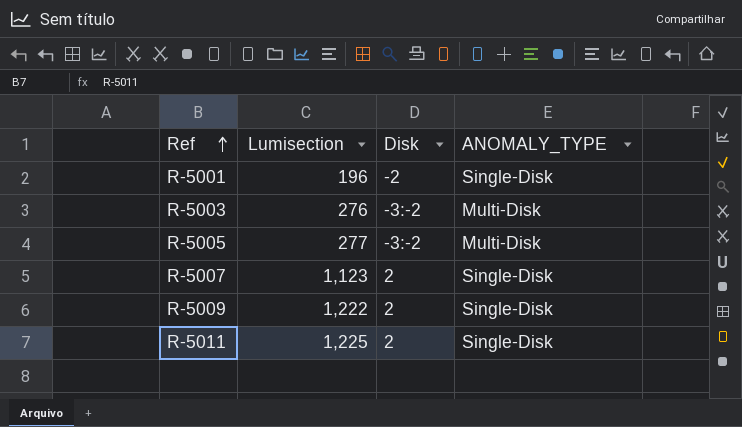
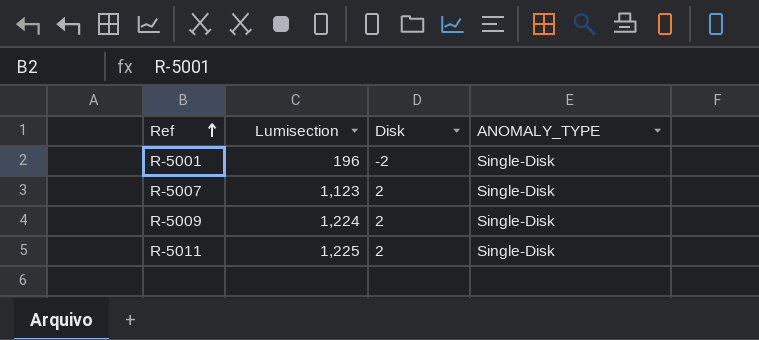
row R-5003: 276 | -3:-2 | Multi-Disk -> none
row R-5005: 277 | -3:-2 | Multi-Disk -> none
R-5009 | Lumisection: 1,222 -> 1,224

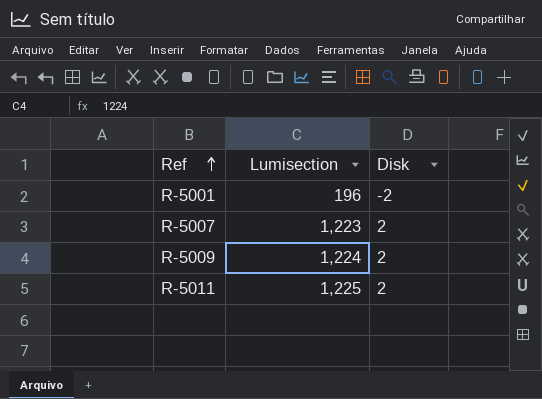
column ANOMALY_TYPE | position: 4 -> none
R-5007 | Lumisection: 1,123 -> 1,223

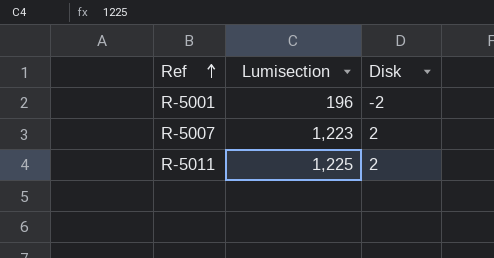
row R-5009: 1,224 | 2 -> none

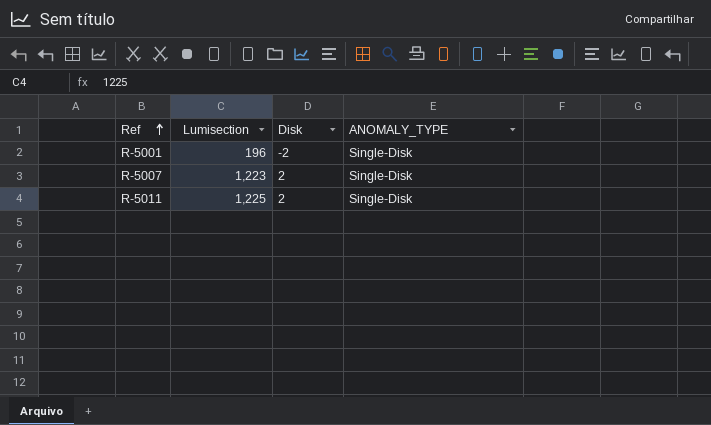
column ANOMALY_TYPE | position: none -> 4

